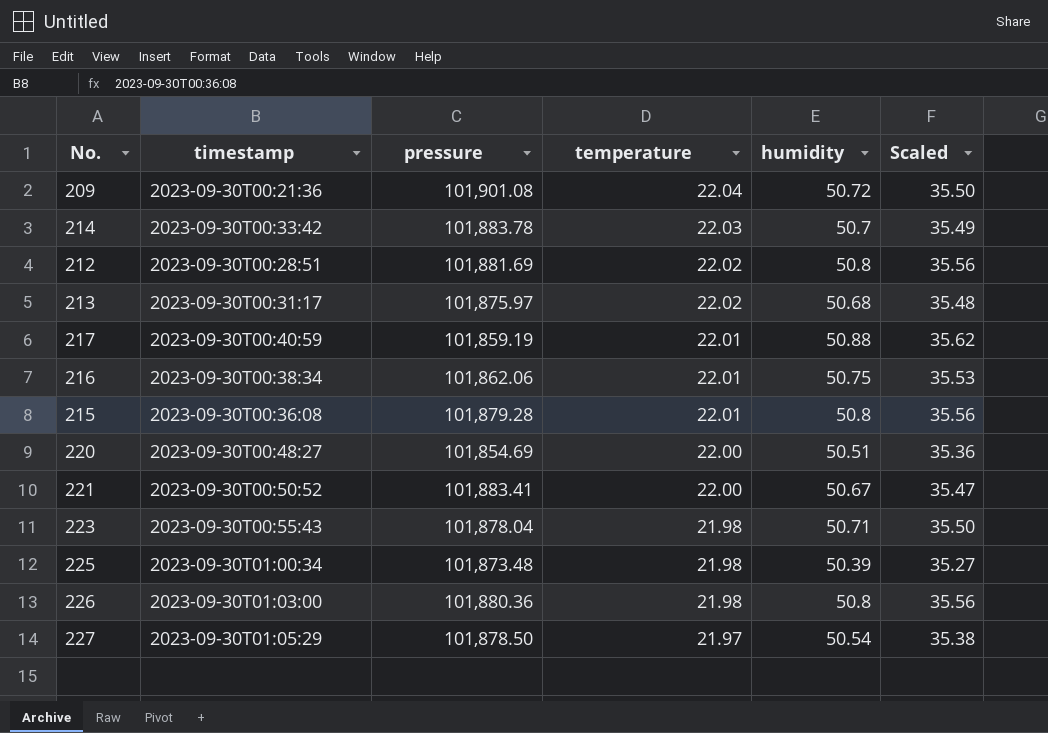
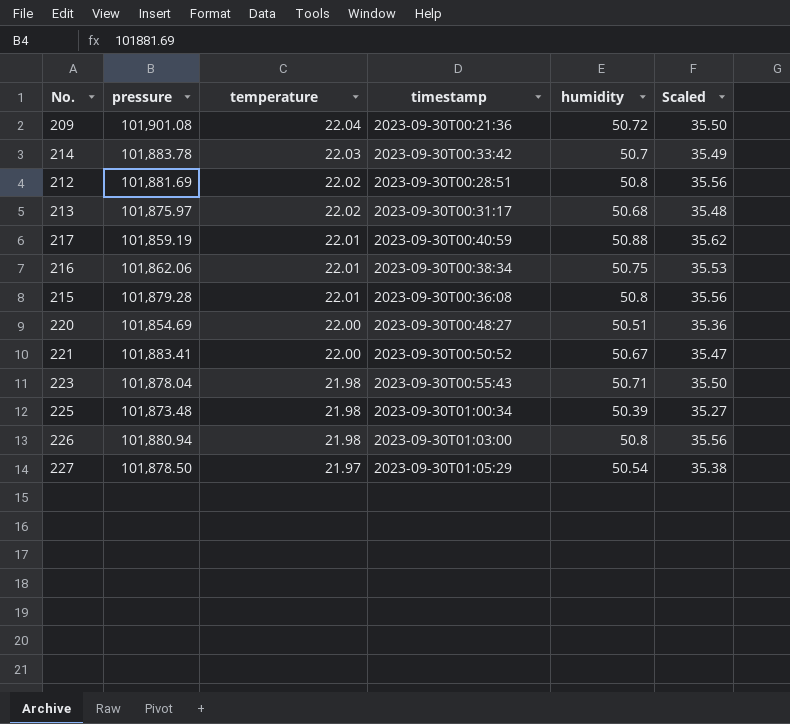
column timestamp | position: 2 -> 4
226 | pressure: 101,880.36 -> 101,880.94

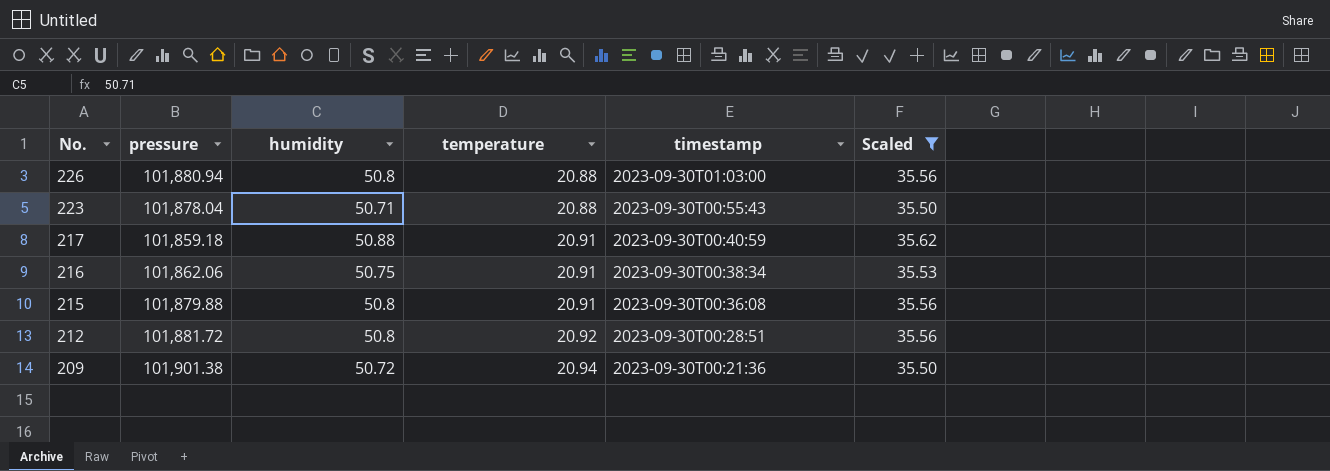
filter: none -> Scaled >= 35.50
row order: temperature descending -> No. descending
column humidity | position: 5 -> 3
226 | temperature: 21.98 -> 20.88
223 | temperature: 21.98 -> 20.88
217 | pressure: 101,859.19 -> 101,859.18
217 | temperature: 22.01 -> 20.91
216 | temperature: 22.01 -> 20.91
215 | pressure: 101,879.28 -> 101,879.88
215 | temperature: 22.01 -> 20.91
212 | pressure: 101,881.69 -> 101,881.72
212 | temperature: 22.02 -> 20.92
209 | pressure: 101,901.08 -> 101,901.38
209 | temperature: 22.04 -> 20.94

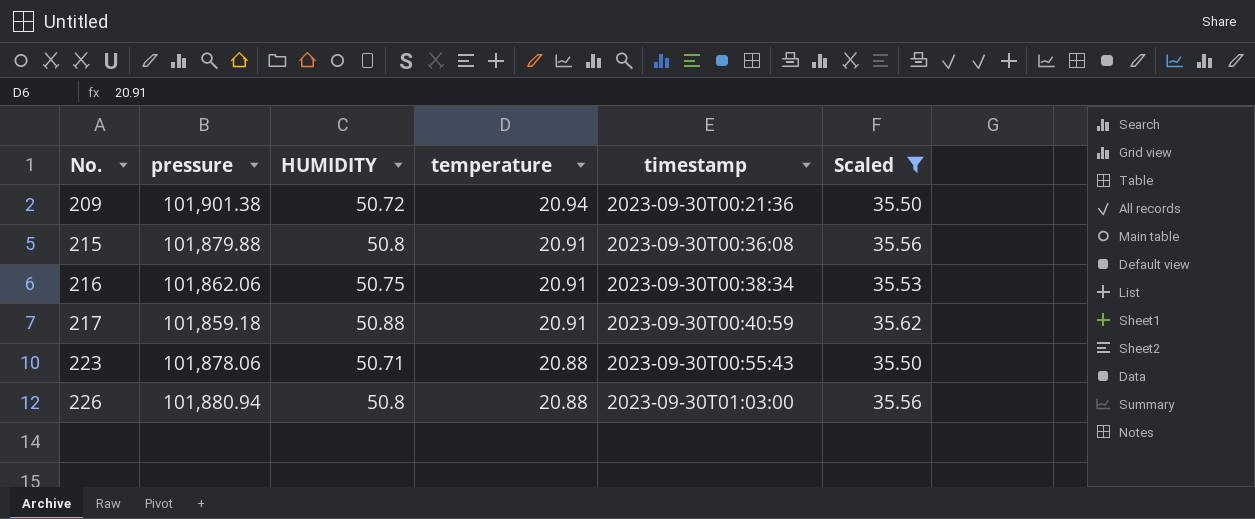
row order: No. descending -> No. ascending
column name: humidity -> HUMIDITY
row 212: 101,881.72 | 50.8 | 20.92 | 2023-09-30T00:28:51 | 35.56 -> none
223 | pressure: 101,878.04 -> 101,878.06

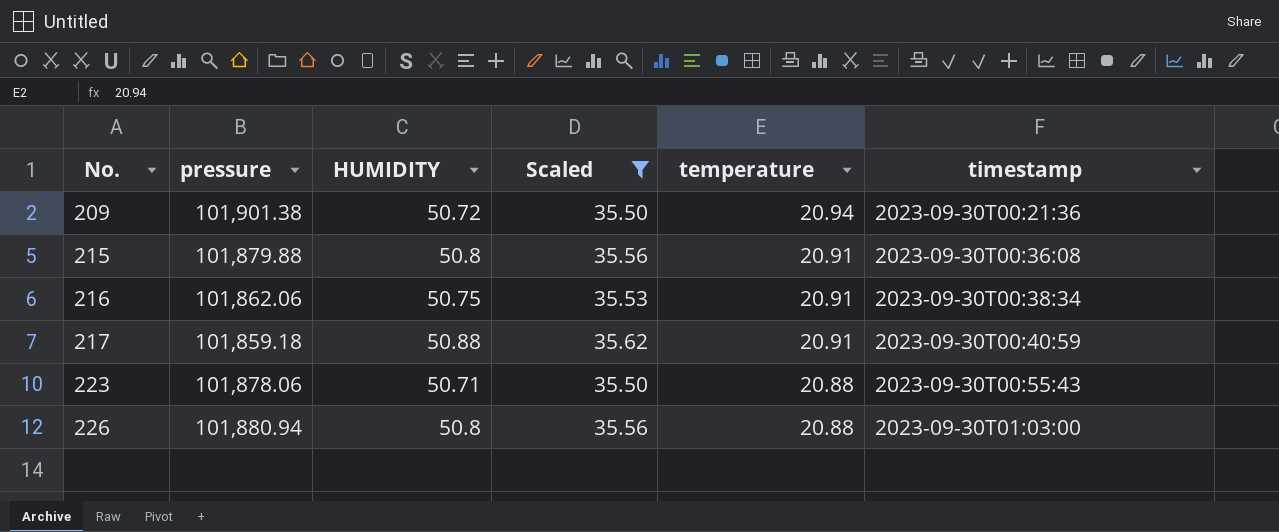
column Scaled | position: 6 -> 4

